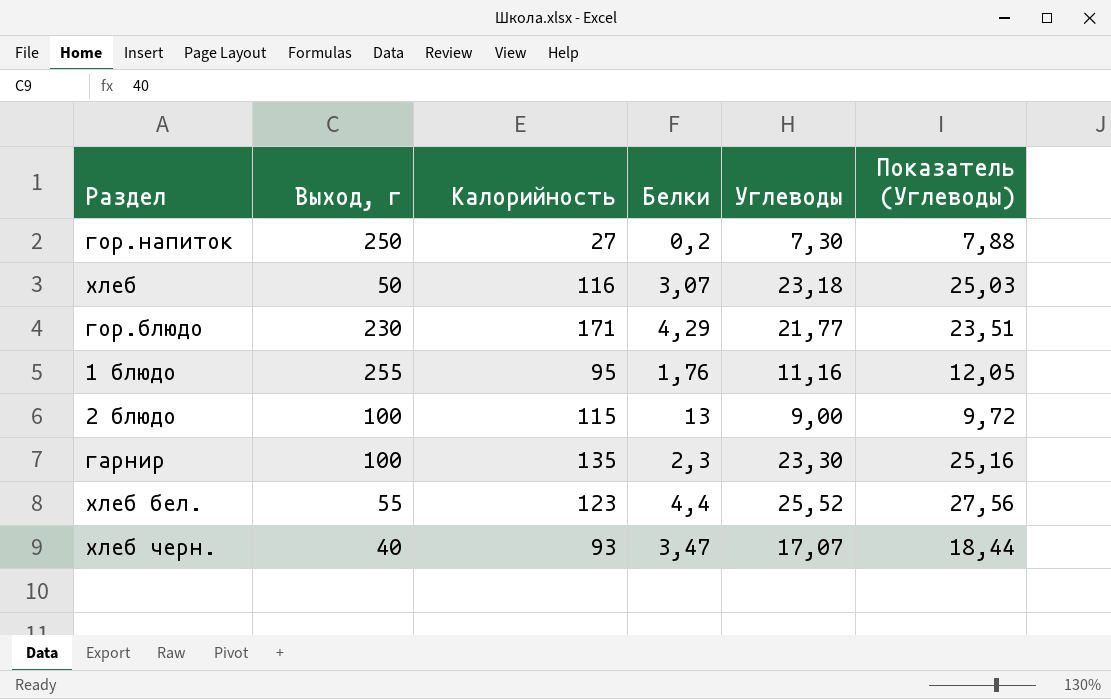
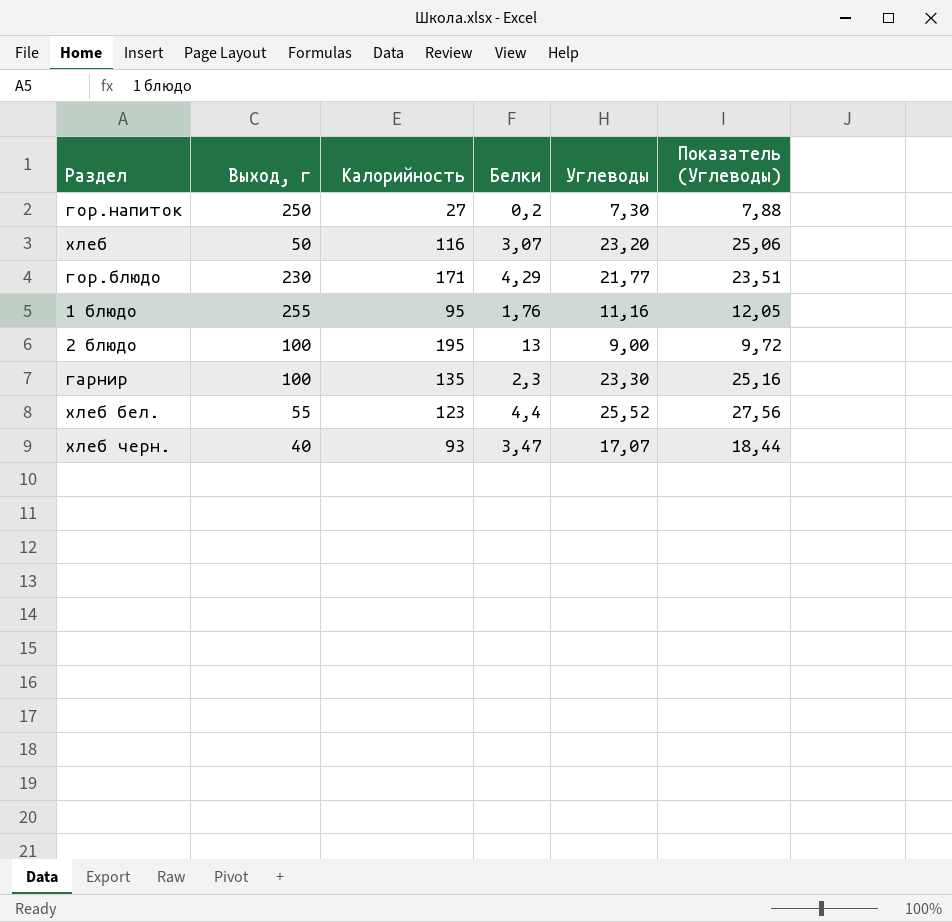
хлеб | Углеводы: 23,18 -> 23,20
хлеб | Показатель (Углеводы): 25,03 -> 25,06
2 блюдо | Калорийность: 115 -> 195

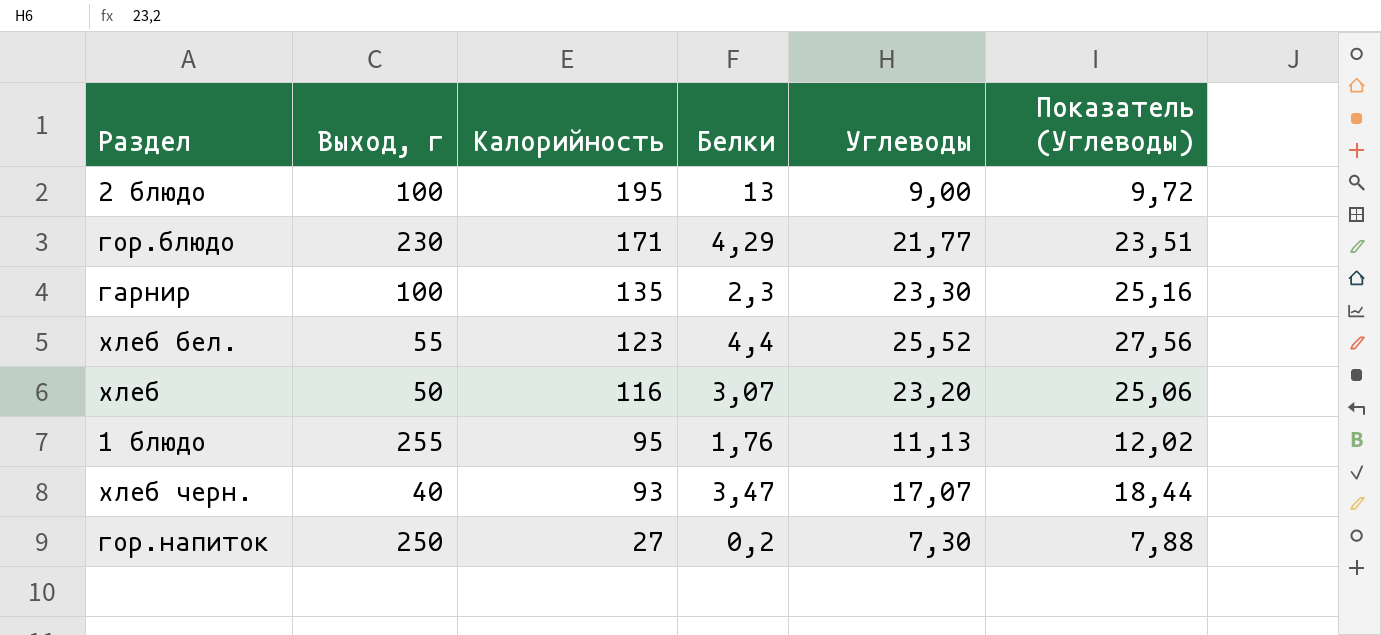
row order: none -> Калорийность descending
1 блюдо | Углеводы: 11,16 -> 11,13
1 блюдо | Показатель (Углеводы): 12,05 -> 12,02

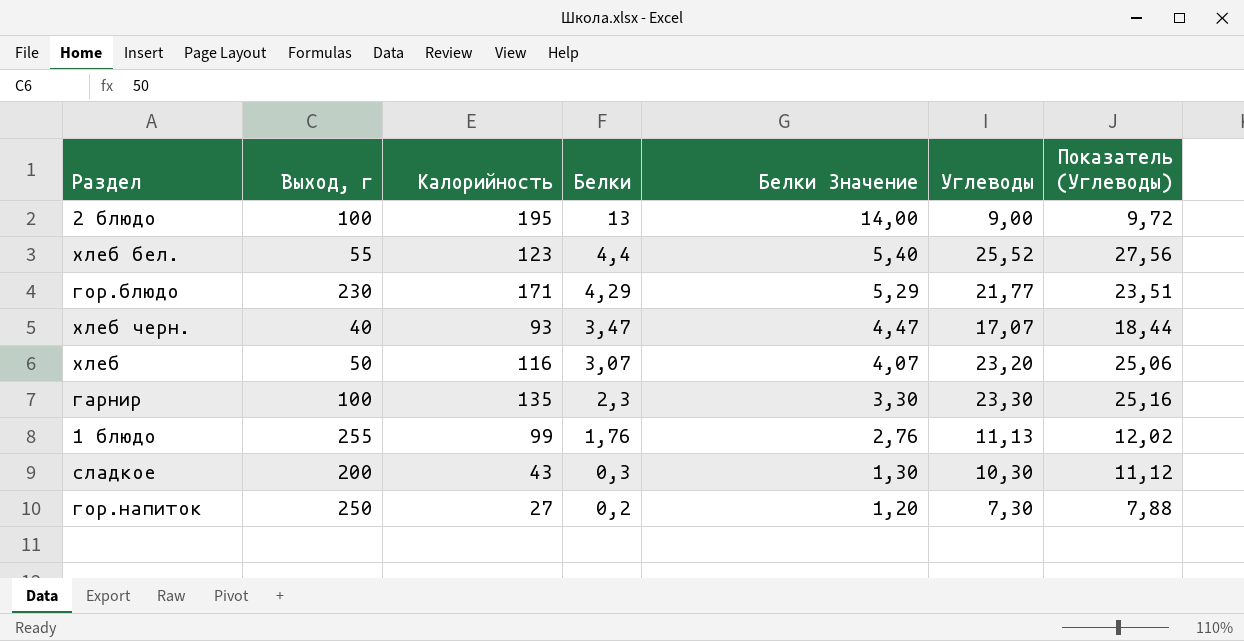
row order: Калорийность descending -> Белки descending
column Белки Значение | formula: none -> [Белки] + 1
1 блюдо | Калорийность: 95 -> 99
row сладкое: none -> 200 | 43 | 0,3 | 1,30 | 10,30 | 11,12

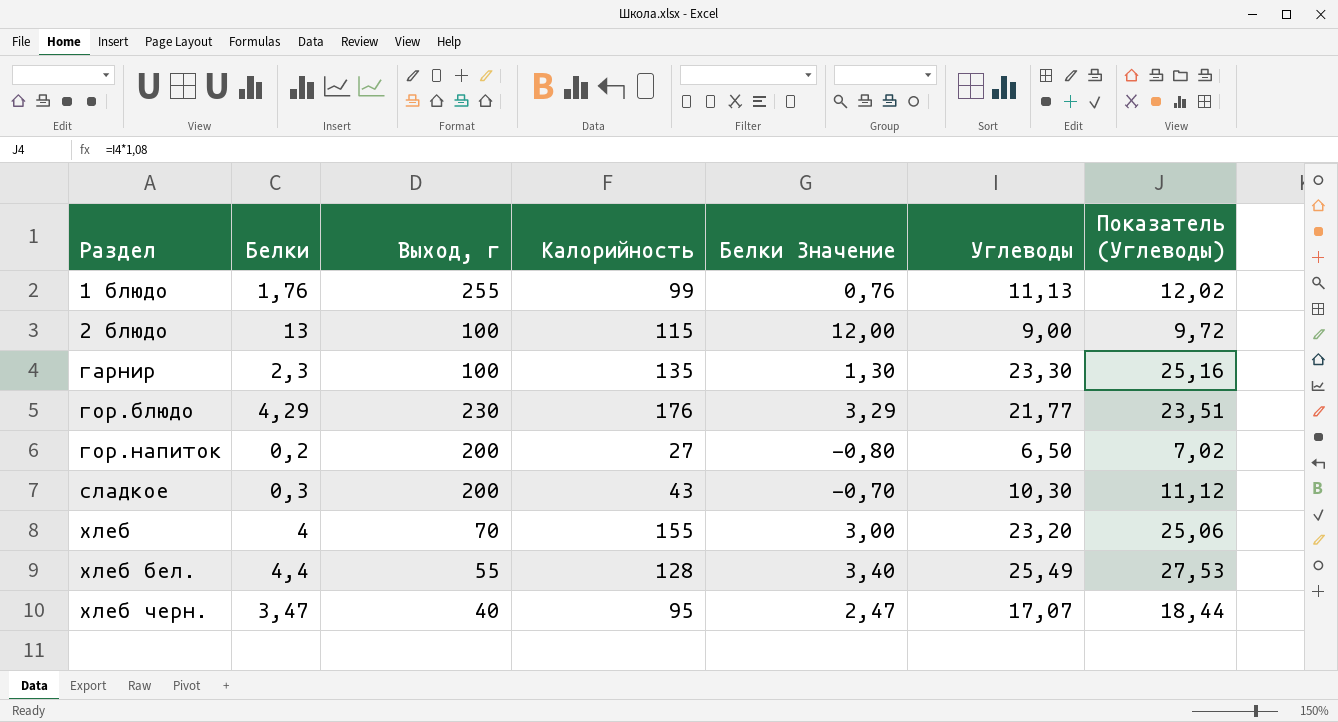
row order: Белки descending -> Раздел ascending
column Белки | position: 4 -> 2
column Белки Значение | formula: [Белки] + 1 -> [Белки] - 1
2 блюдо | Калорийность: 195 -> 115
гор.блюдо | Калорийность: 171 -> 176
гор.напиток | Выход, г: 250 -> 200
гор.напиток | Углеводы: 7,30 -> 6,50
гор.напиток | Показатель (Углеводы): 7,88 -> 7,02
хлеб | Белки: 3,07 -> 4
хлеб | Выход, г: 50 -> 70
хлеб | Калорийность: 116 -> 155
хлеб бел. | Калорийность: 123 -> 128
хлеб бел. | Углеводы: 25,52 -> 25,49
хлеб бел. | Показатель (Углеводы): 27,56 -> 27,53
хлеб черн. | Калорийность: 93 -> 95

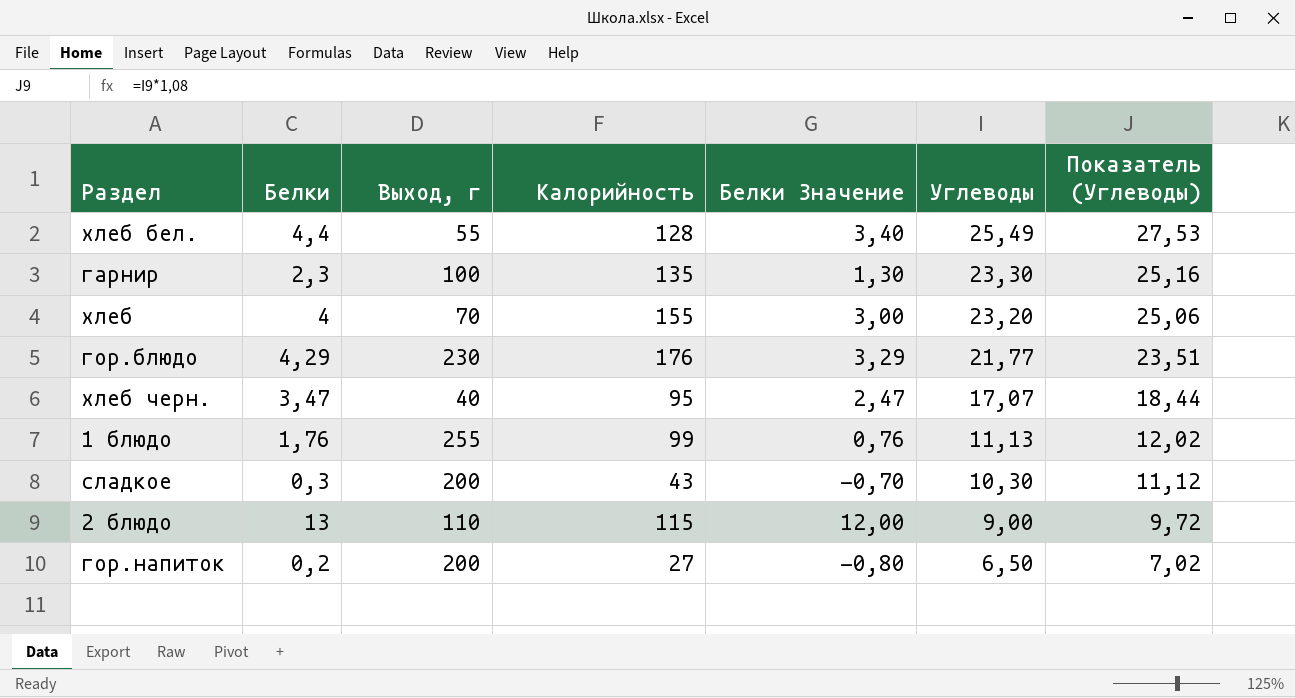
row order: Раздел ascending -> Углеводы descending
2 блюдо | Выход, г: 100 -> 110

